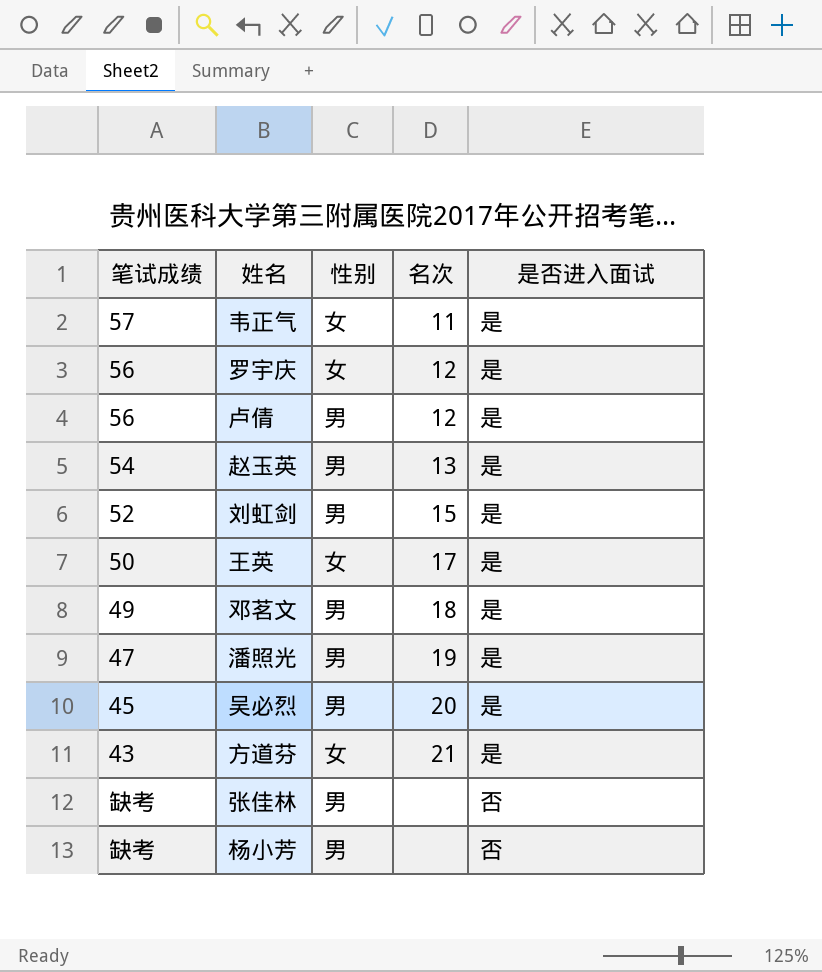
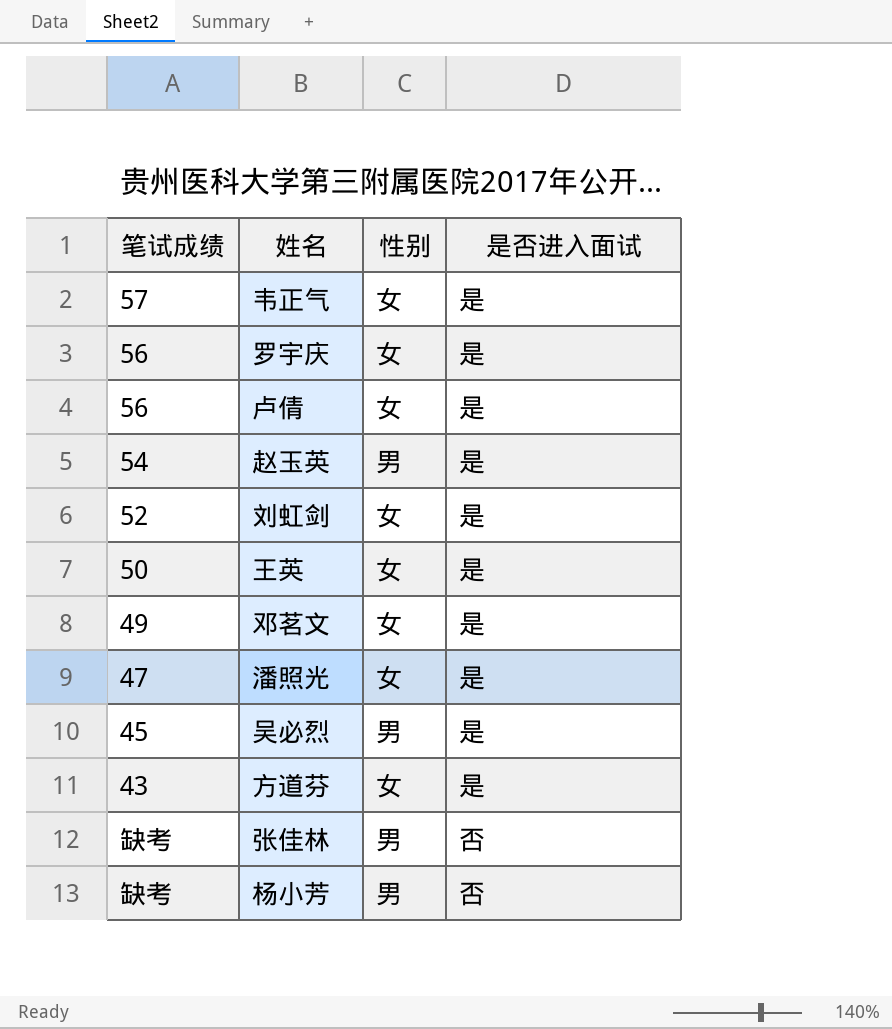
column 名次 | position: 4 -> none
卢倩 | 性别: 男 -> 女
刘虹剑 | 性别: 男 -> 女
邓茗文 | 性别: 男 -> 女
潘照光 | 性别: 男 -> 女

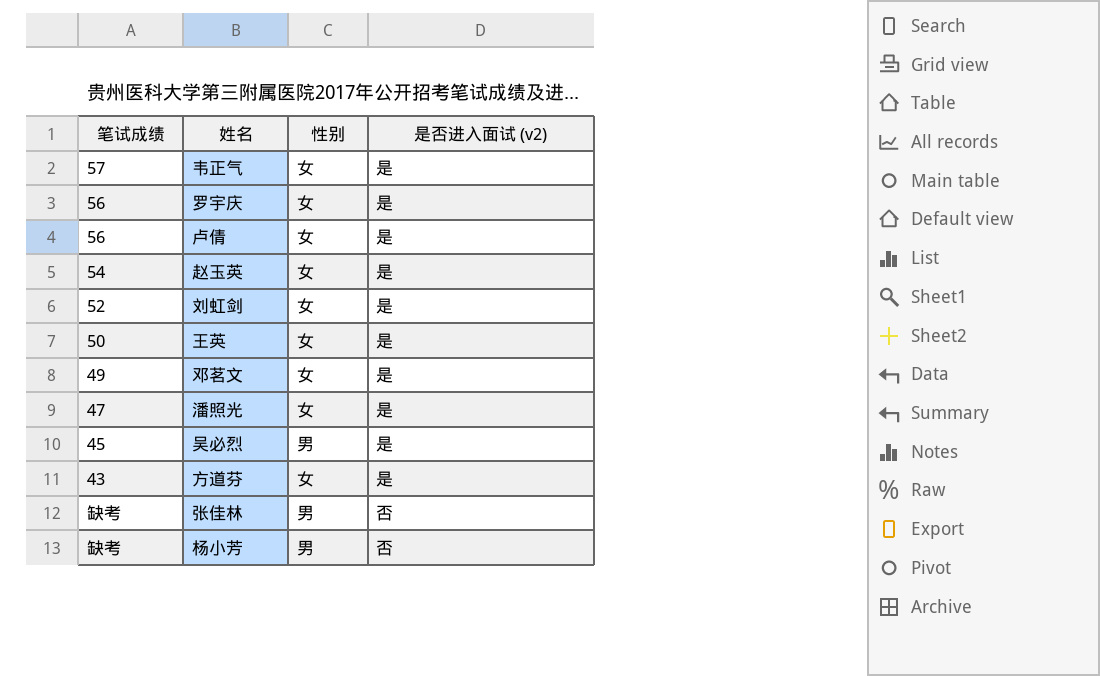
column name: 是否进入面试 -> 是否进入面试 (v2)
赵玉英 | 性别: 男 -> 女

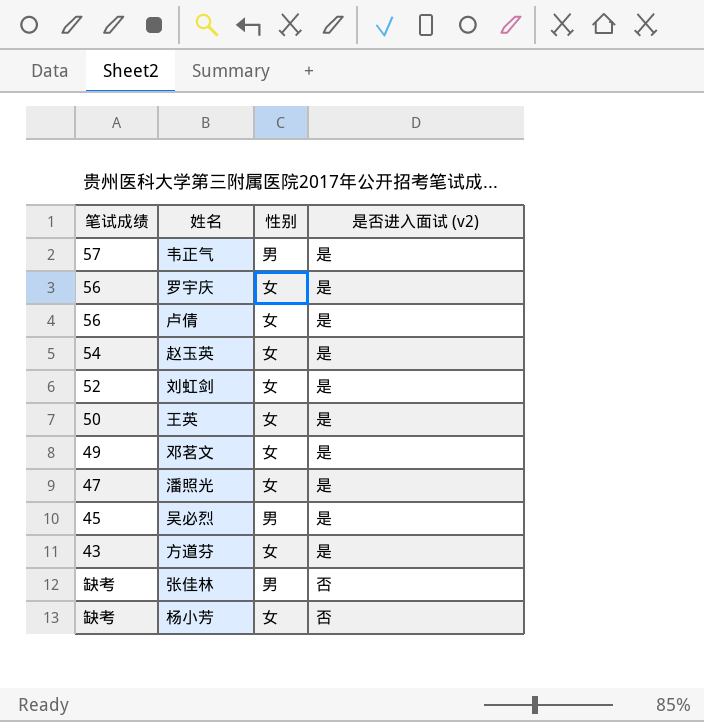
韦正气 | 性别: 女 -> 男
杨小芳 | 性别: 男 -> 女

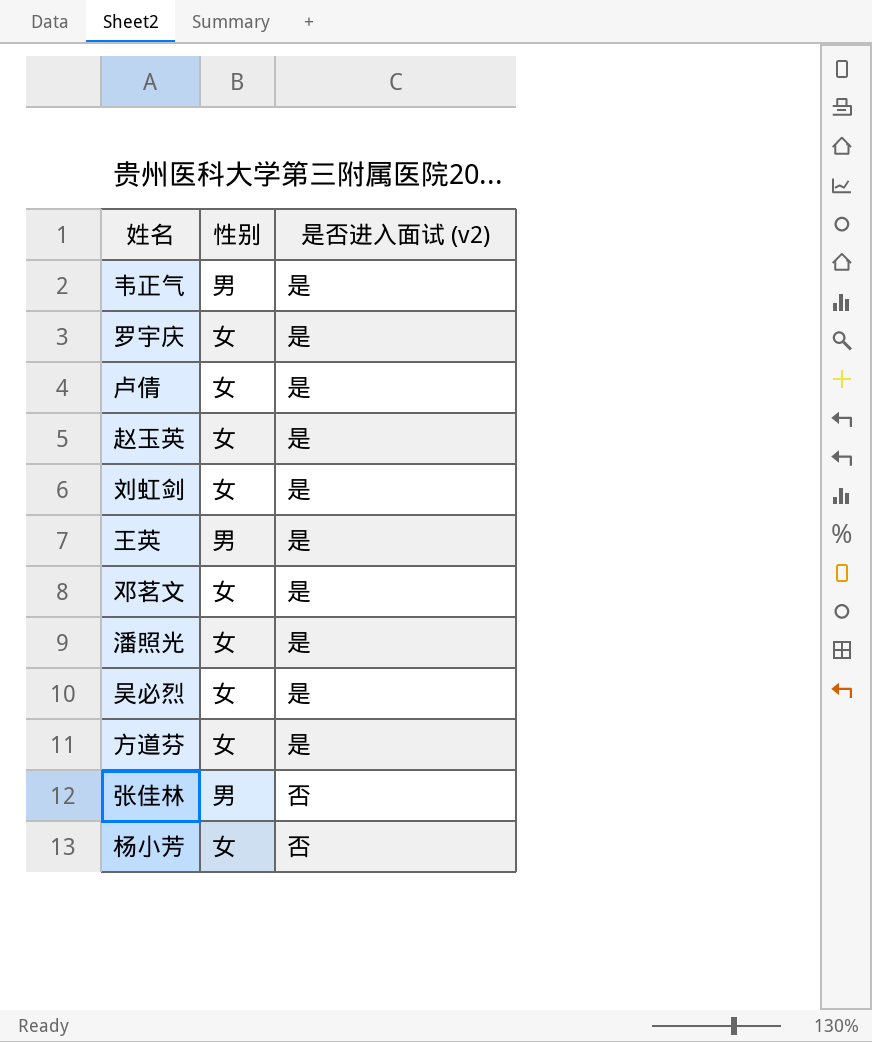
column 笔试成绩 | position: 1 -> none
王英 | 性别: 女 -> 男
吴必烈 | 性别: 男 -> 女

